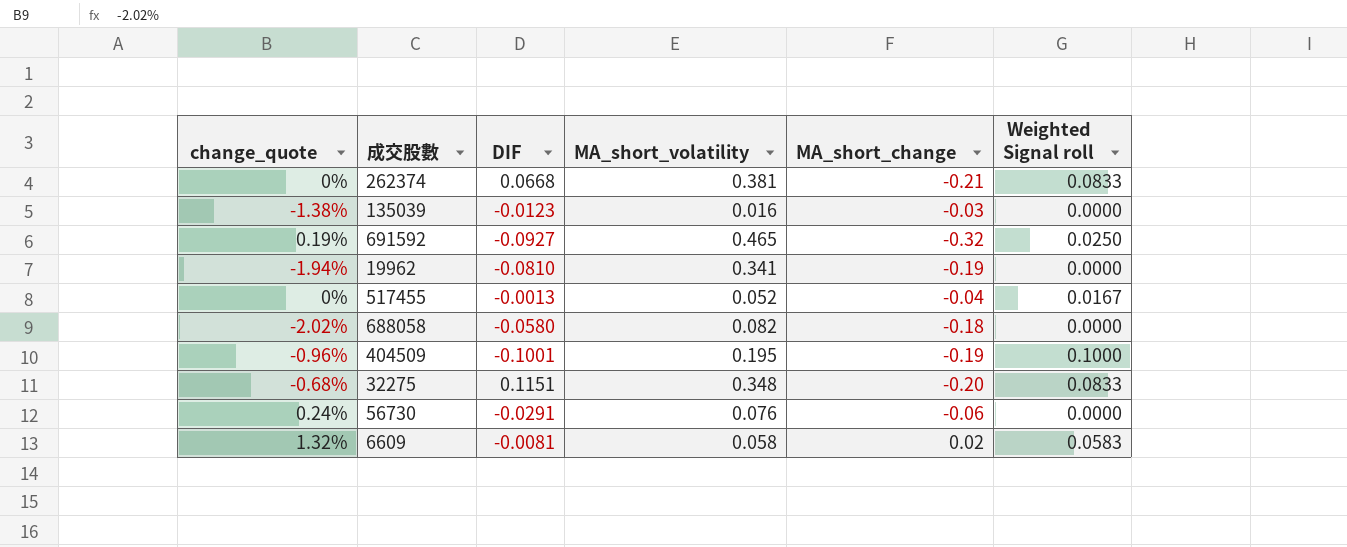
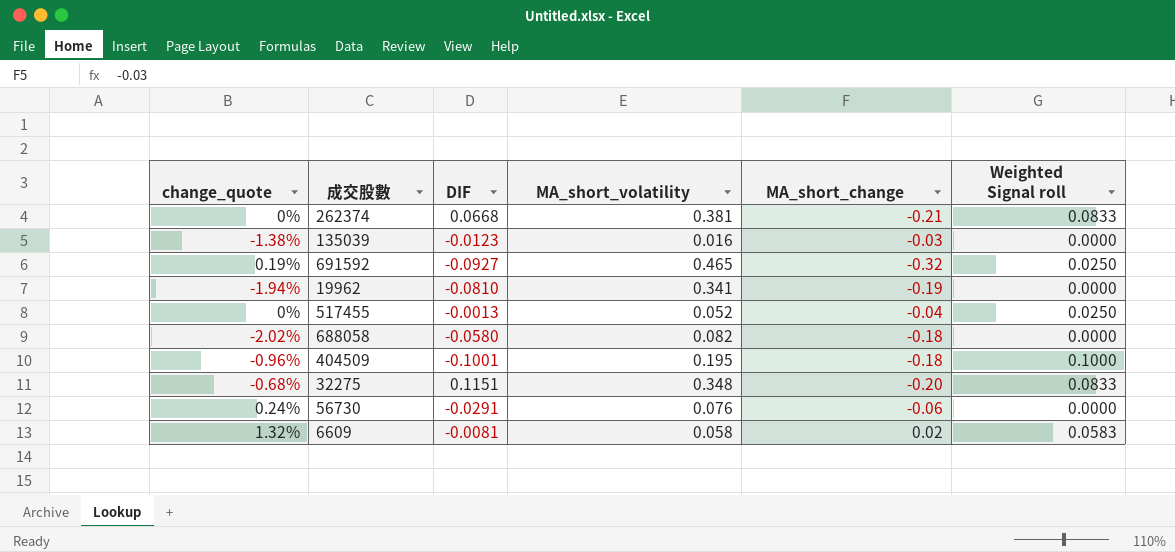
517455 | Weighted Signal roll: 0.0167 -> 0.0250
404509 | MA_short_change: -0.19 -> -0.18

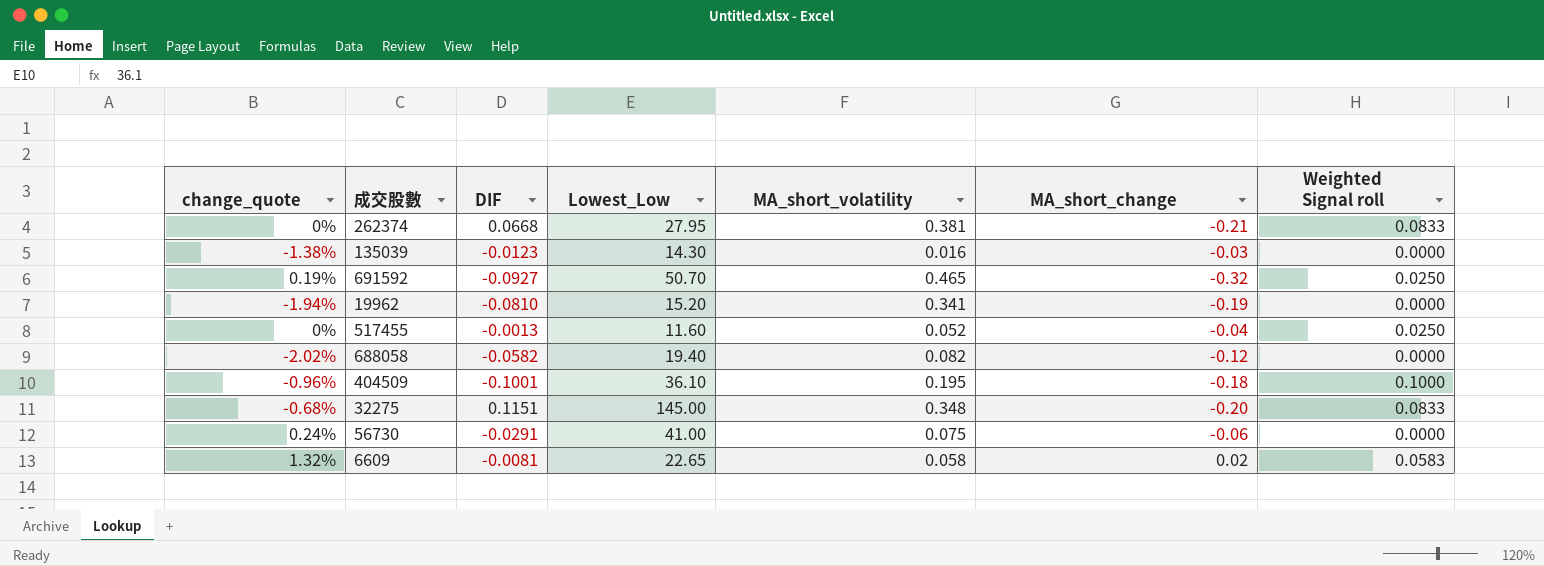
column Lowest_Low | position: none -> 4
688058 | DIF: -0.0580 -> -0.0582
688058 | MA_short_change: -0.18 -> -0.12
56730 | MA_short_volatility: 0.076 -> 0.075

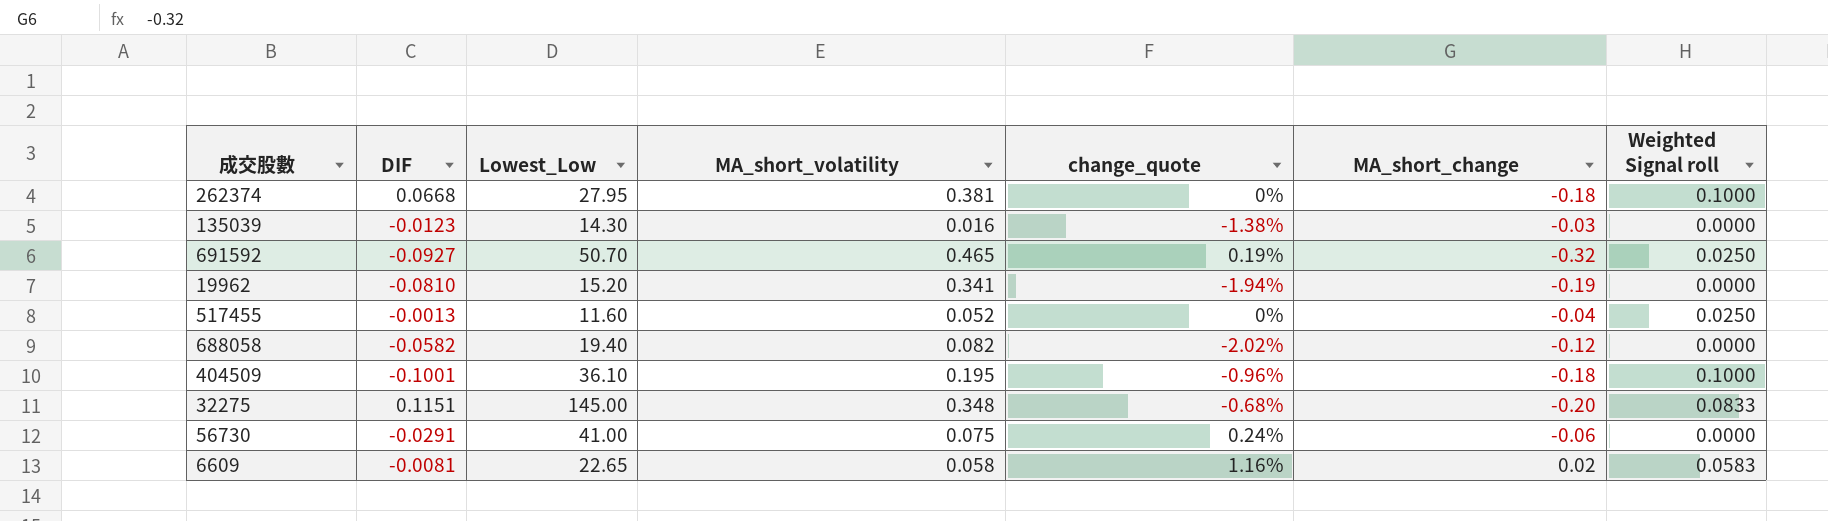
column change_quote | position: 1 -> 5
262374 | MA_short_change: -0.21 -> -0.18
262374 | Weighted Signal roll: 0.0833 -> 0.1000
6609 | change_quote: 1.32% -> 1.16%

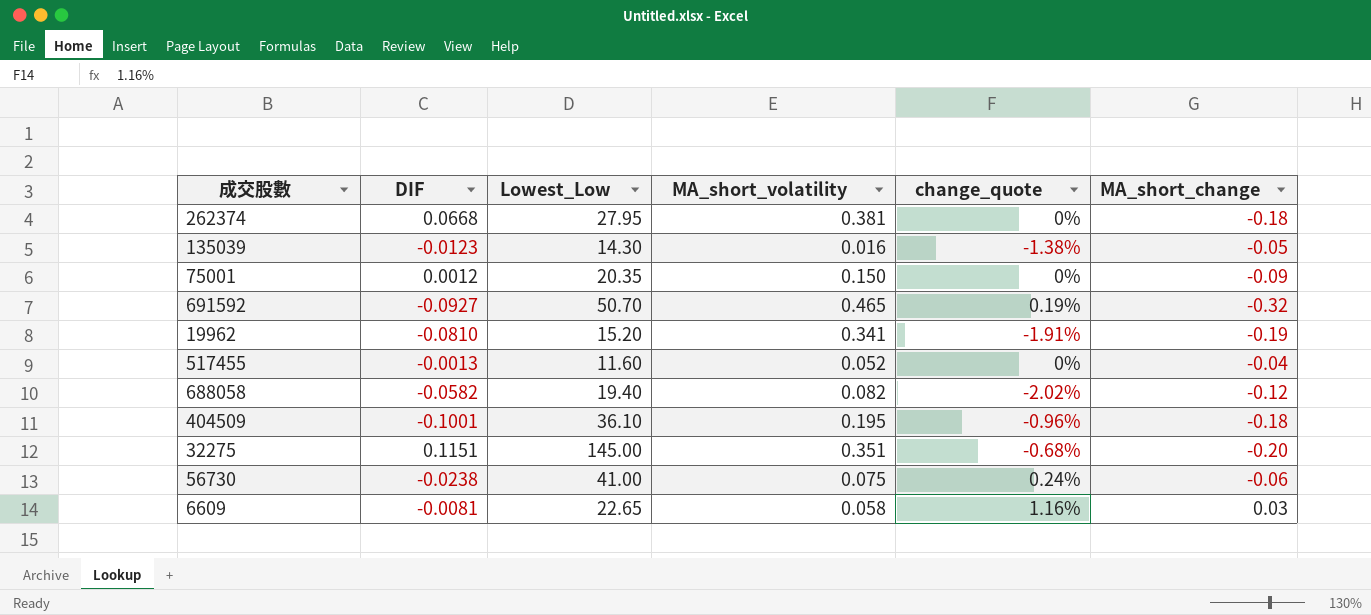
column Weighted Signal roll | position: 7 -> none
135039 | MA_short_change: -0.03 -> -0.05
row 75001: none -> 0.0012 | 20.35 | 0.150 | 0% | -0.09
19962 | change_quote: -1.94% -> -1.91%
32275 | MA_short_volatility: 0.348 -> 0.351
56730 | DIF: -0.0291 -> -0.0238
6609 | MA_short_change: 0.02 -> 0.03

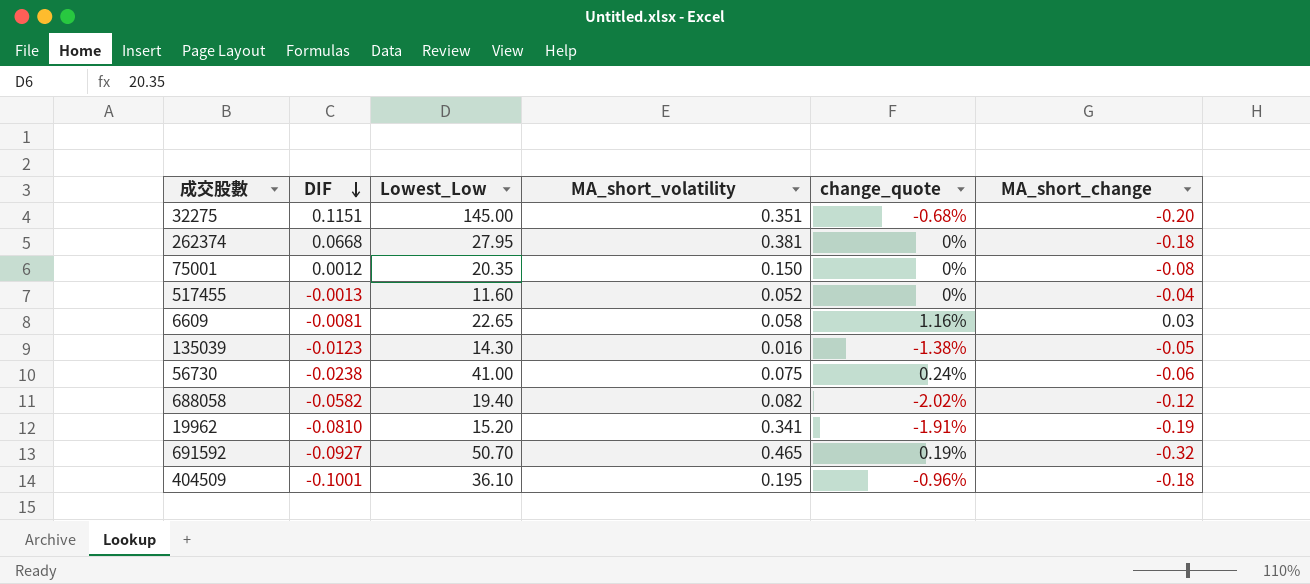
row order: none -> DIF descending
75001 | MA_short_change: -0.09 -> -0.08

